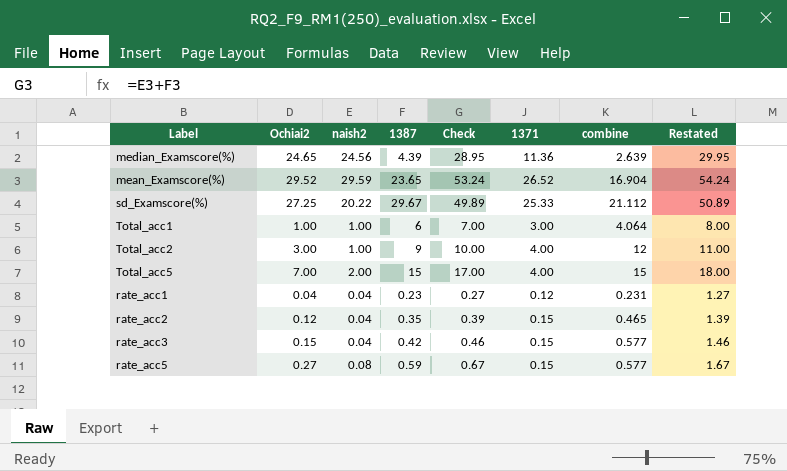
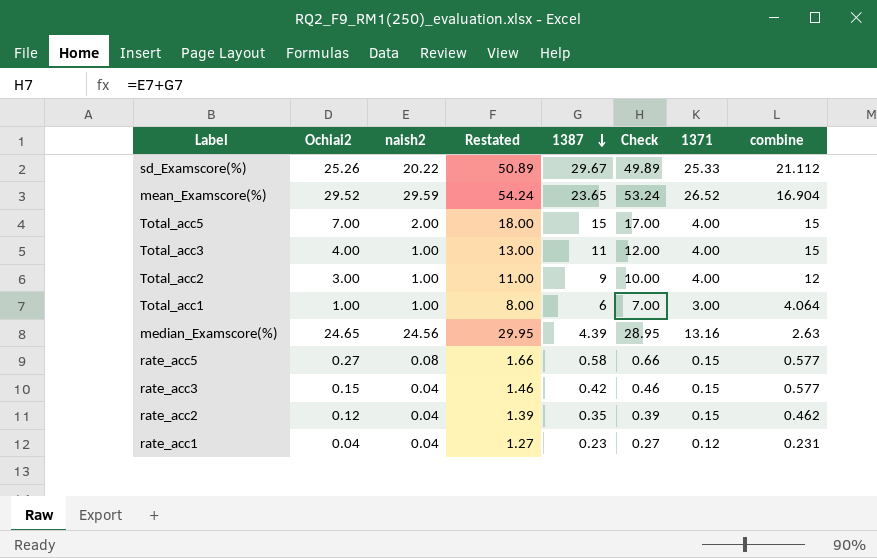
row order: none -> 1387 descending
column Restated | position: 8 -> 4
sd_Examscore(%) | Ochiai2: 27.25 -> 25.26
row Total_acc3: none -> 4.00 | 1.00 | 13.00 | 11 | 12.00 | 4.00 | 15
median_Examscore(%) | 1371: 11.36 -> 13.16
median_Examscore(%) | combine: 2.639 -> 2.63
rate_acc5 | Restated: 1.67 -> 1.66
rate_acc5 | 1387: 0.59 -> 0.58
rate_acc5 | Check: 0.67 -> 0.66
rate_acc2 | combine: 0.465 -> 0.462

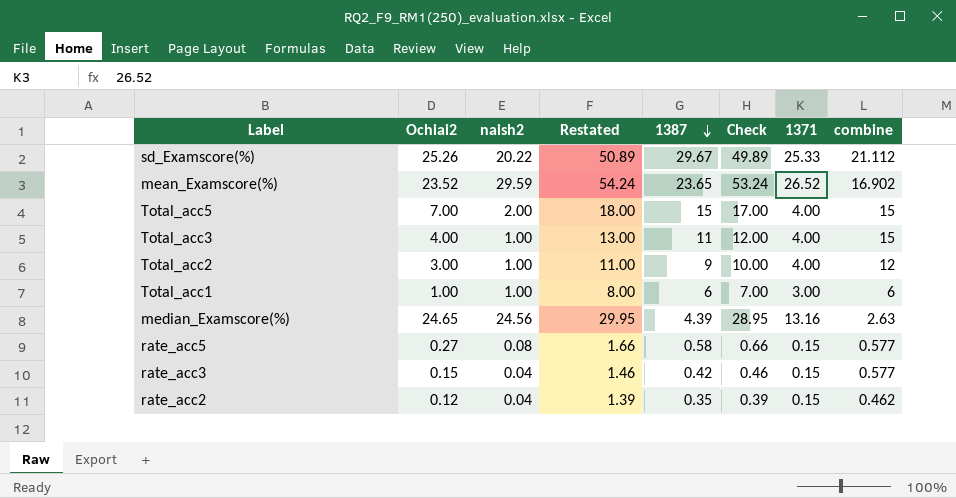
row rate_acc1: 0.04 | 0.04 | 1.27 | 0.23 | 0.27 | 0.12 | 0.231 -> none
mean_Examscore(%) | Ochiai2: 29.52 -> 23.52
mean_Examscore(%) | combine: 16.904 -> 16.902
Total_acc1 | combine: 4.064 -> 6

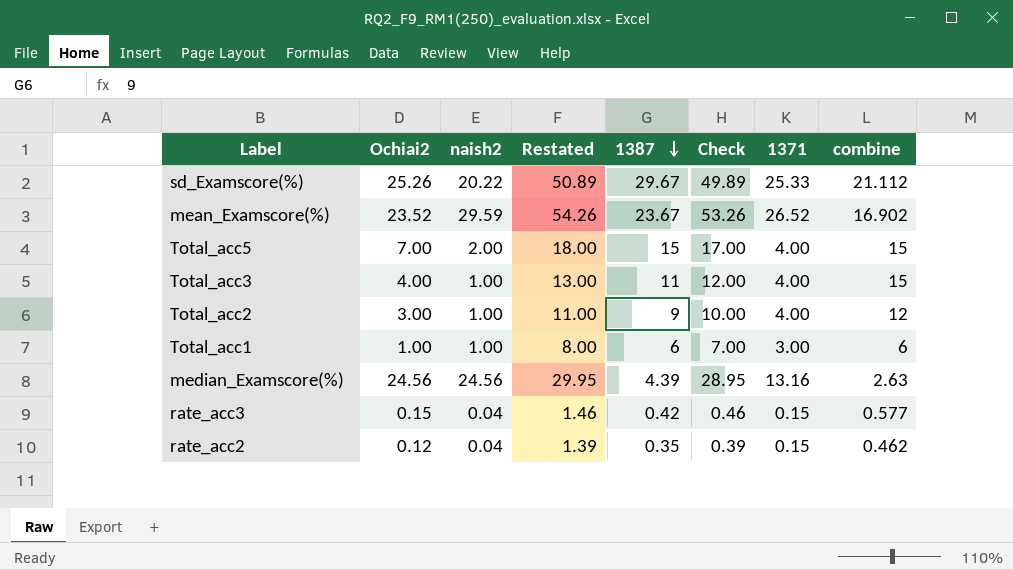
row rate_acc5: 0.27 | 0.08 | 1.66 | 0.58 | 0.66 | 0.15 | 0.577 -> none
mean_Examscore(%) | Restated: 54.24 -> 54.26
mean_Examscore(%) | 1387: 23.65 -> 23.67
mean_Examscore(%) | Check: 53.24 -> 53.26
median_Examscore(%) | Ochiai2: 24.65 -> 24.56

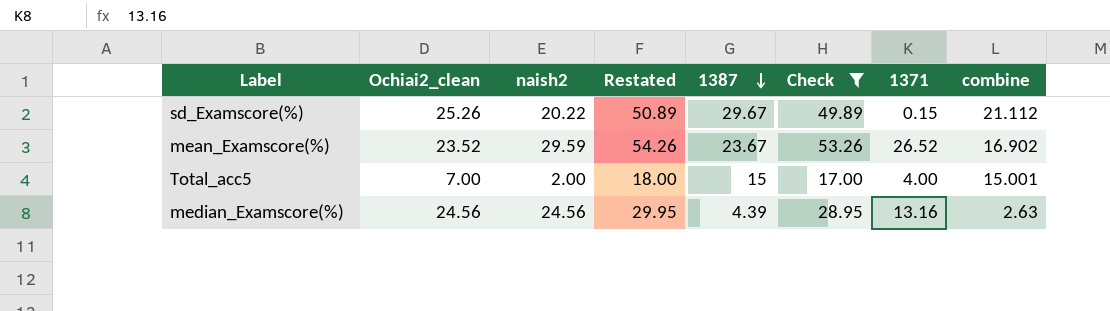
filter: none -> Check >= 17.00
column name: Ochiai2 -> Ochiai2_clean
sd_Examscore(%) | 1371: 25.33 -> 0.15
Total_acc5 | combine: 15 -> 15.001

